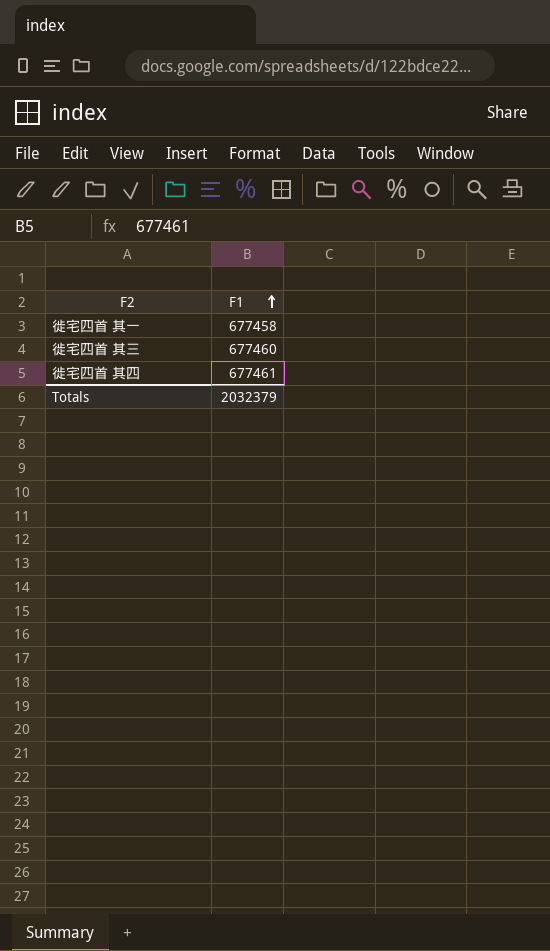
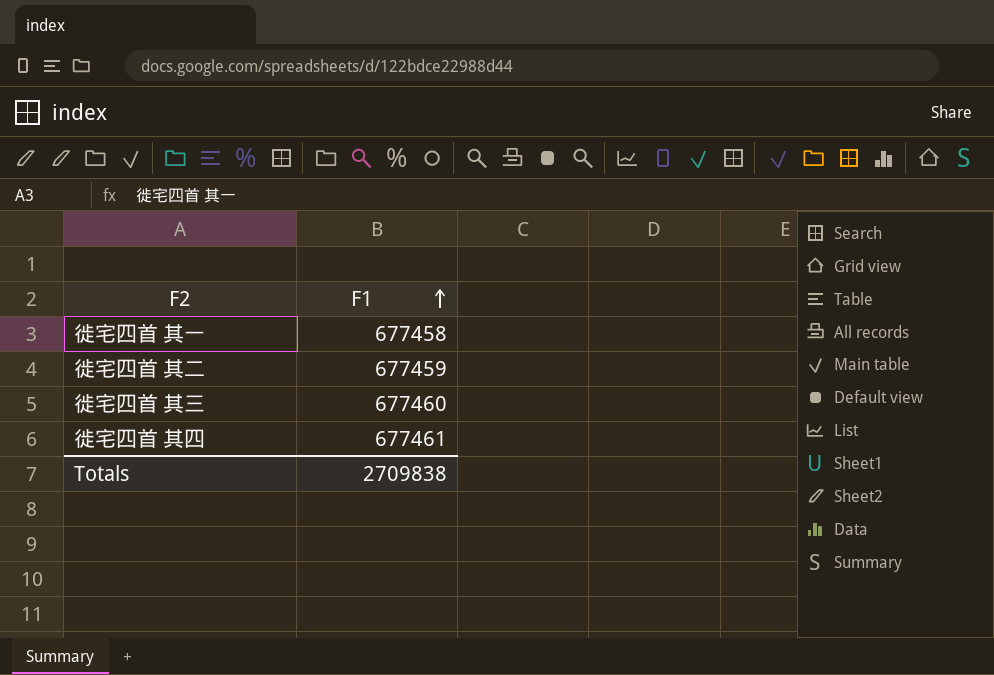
row 徙宅四首 其二: none -> 677459
Totals | F1: 2032379 -> 2709838

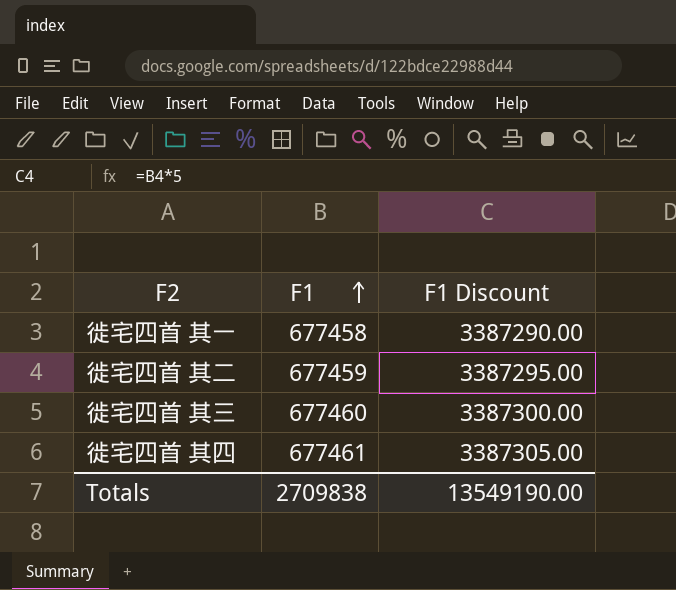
column F1 Discount | formula: none -> [F1] * 5

